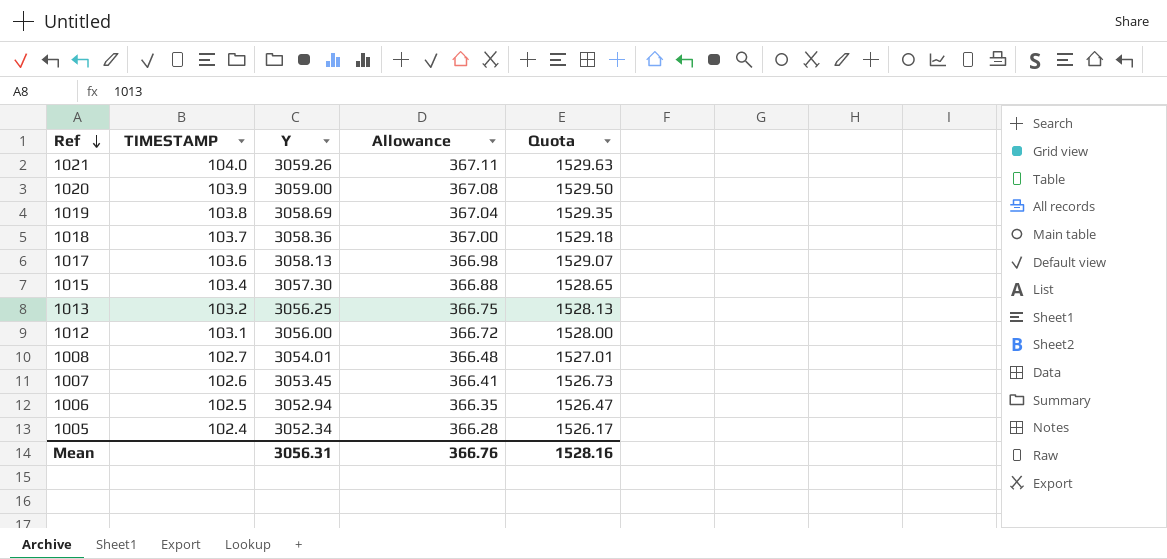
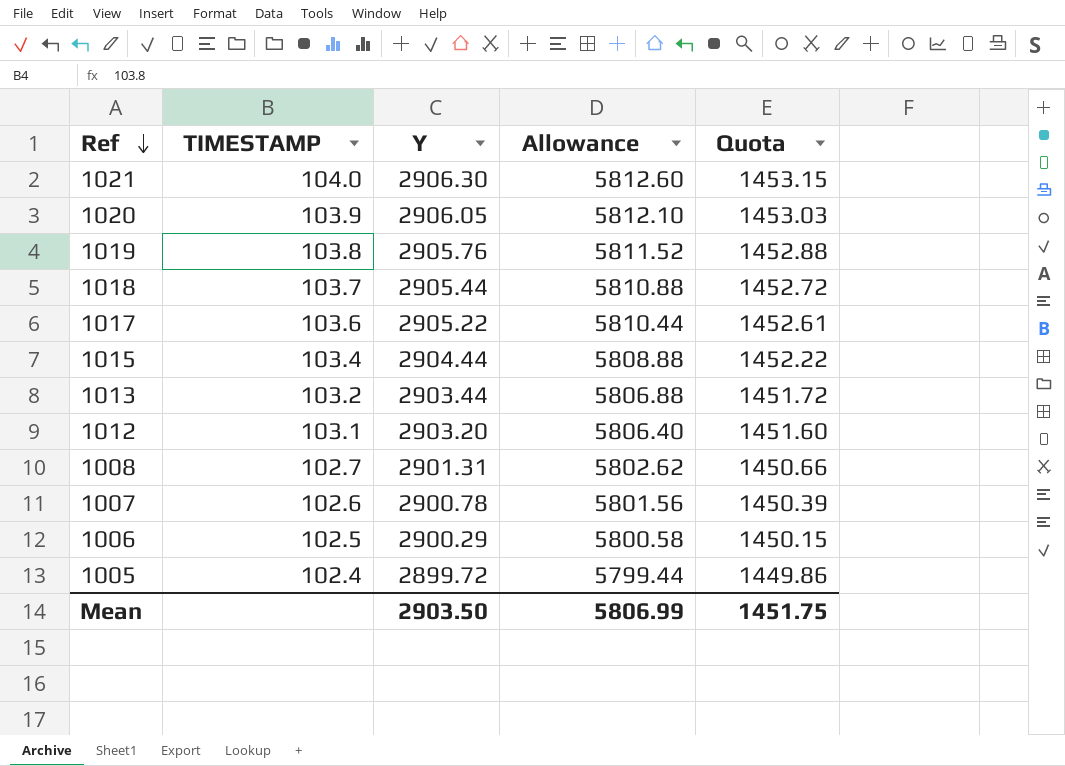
column Allowance | formula: [Y] * 0.12 -> [Y] * 2
1021 | Y: 3059.26 -> 2906.30
1021 | Quota: 1529.63 -> 1453.15
1020 | Y: 3059.00 -> 2906.05
1020 | Quota: 1529.50 -> 1453.03
1019 | Y: 3058.69 -> 2905.76
1019 | Quota: 1529.35 -> 1452.88
1018 | Y: 3058.36 -> 2905.44
1018 | Quota: 1529.18 -> 1452.72
1017 | Y: 3058.13 -> 2905.22
1017 | Quota: 1529.07 -> 1452.61
1015 | Y: 3057.30 -> 2904.44
1015 | Quota: 1528.65 -> 1452.22
1013 | Y: 3056.25 -> 2903.44
1013 | Quota: 1528.13 -> 1451.72
1012 | Y: 3056.00 -> 2903.20
1012 | Quota: 1528.00 -> 1451.60
1008 | Y: 3054.01 -> 2901.31
1008 | Quota: 1527.01 -> 1450.66
1007 | Y: 3053.45 -> 2900.78
1007 | Quota: 1526.73 -> 1450.39
1006 | Y: 3052.94 -> 2900.29
1006 | Quota: 1526.47 -> 1450.15
1005 | Y: 3052.34 -> 2899.72
1005 | Quota: 1526.17 -> 1449.86
Mean | Y: 3056.31 -> 2903.50
Mean | Allowance: 366.76 -> 5806.99
Mean | Quota: 1528.16 -> 1451.75

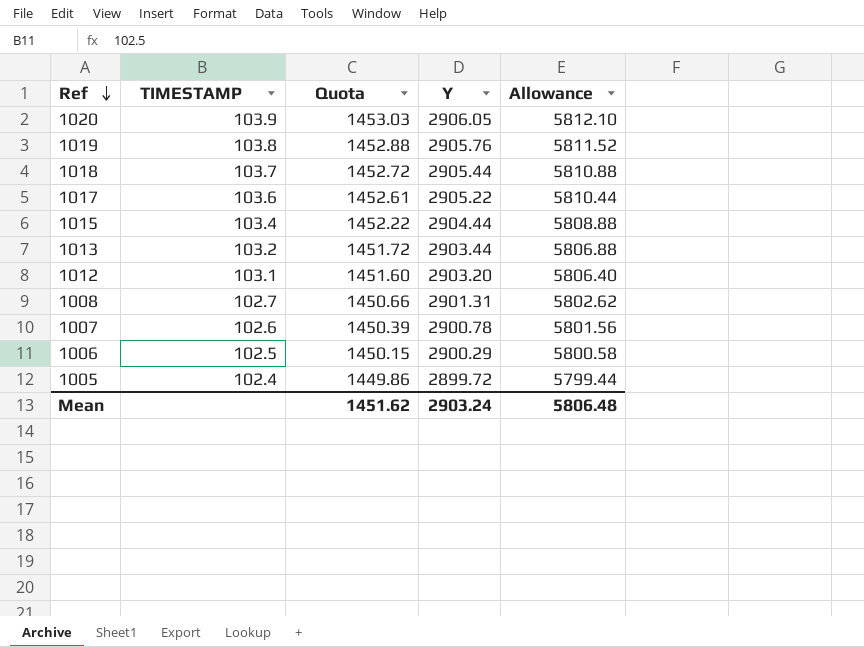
column Quota | position: 5 -> 3
row 1021: 104.0 | 2906.30 | 5812.60 | 1453.15 -> none
Mean | Quota: 1451.75 -> 1451.62
Mean | Y: 2903.50 -> 2903.24
Mean | Allowance: 5806.99 -> 5806.48

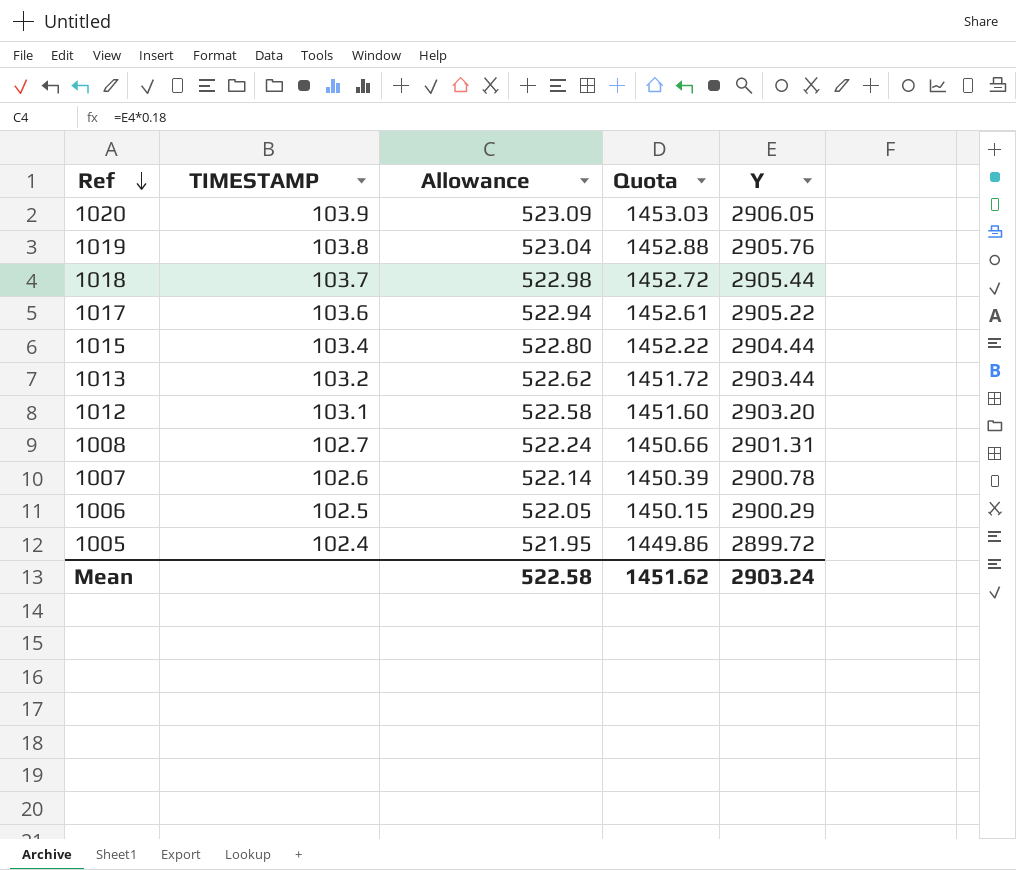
column Allowance | formula: [Y] * 2 -> [Y] * 0.18
column Allowance | position: 5 -> 3
Mean | Allowance: 5806.48 -> 522.58

